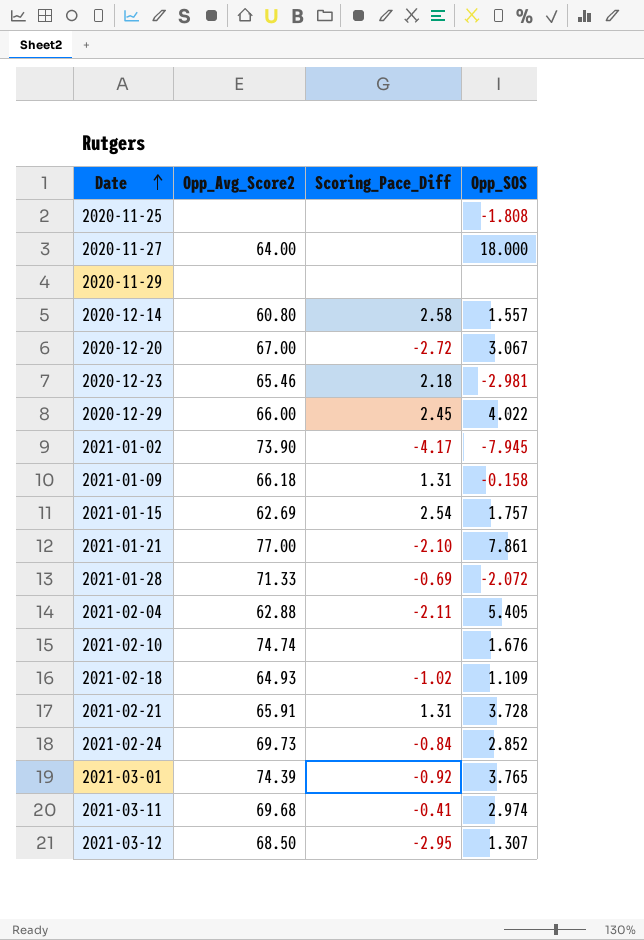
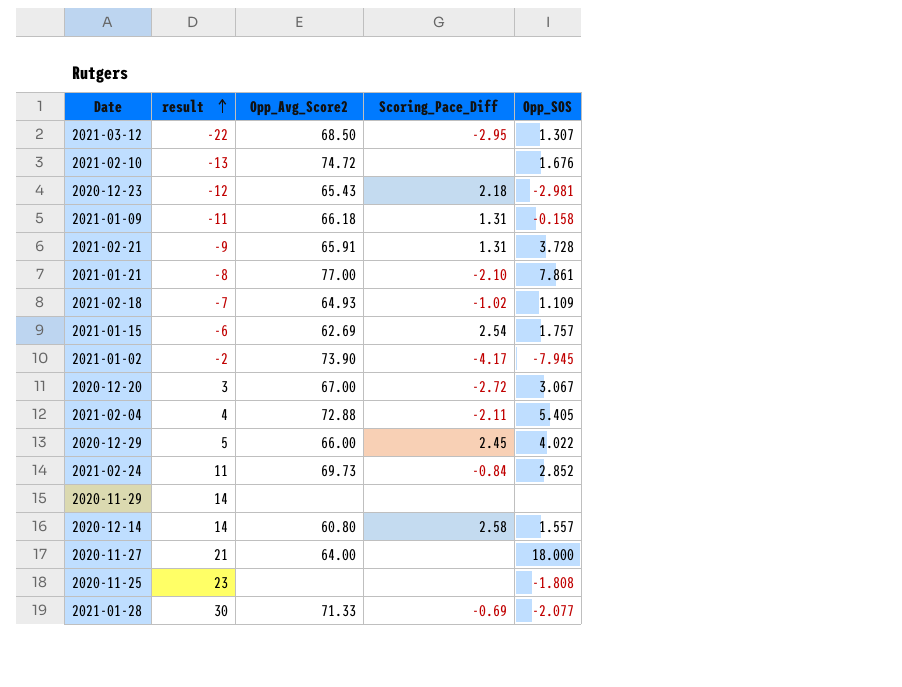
row order: Date ascending -> result ascending
column result | position: none -> 2
row 2021-03-01: 74.39 | -0.92 | 3.765 -> none
row 2021-03-11: 69.68 | -0.41 | 2.974 -> none
2021-02-10 | Opp_Avg_Score2: 74.74 -> 74.72
2020-12-23 | Opp_Avg_Score2: 65.46 -> 65.43
2021-02-04 | Opp_Avg_Score2: 62.88 -> 72.88
2021-01-28 | Opp_SOS: -2.072 -> -2.077

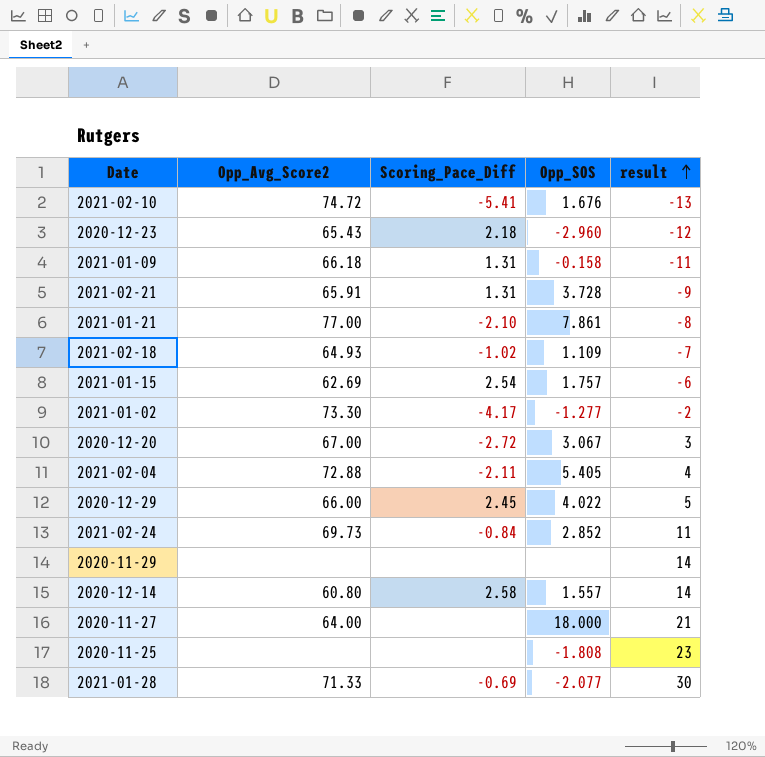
column result | position: 2 -> 5
row 2021-03-12: -22 | 68.50 | -2.95 | 1.307 -> none
2021-02-10 | Scoring_Pace_Diff: none -> -5.41
2020-12-23 | Opp_SOS: -2.981 -> -2.960
2021-01-02 | Opp_Avg_Score2: 73.90 -> 73.30
2021-01-02 | Opp_SOS: -7.945 -> -1.277

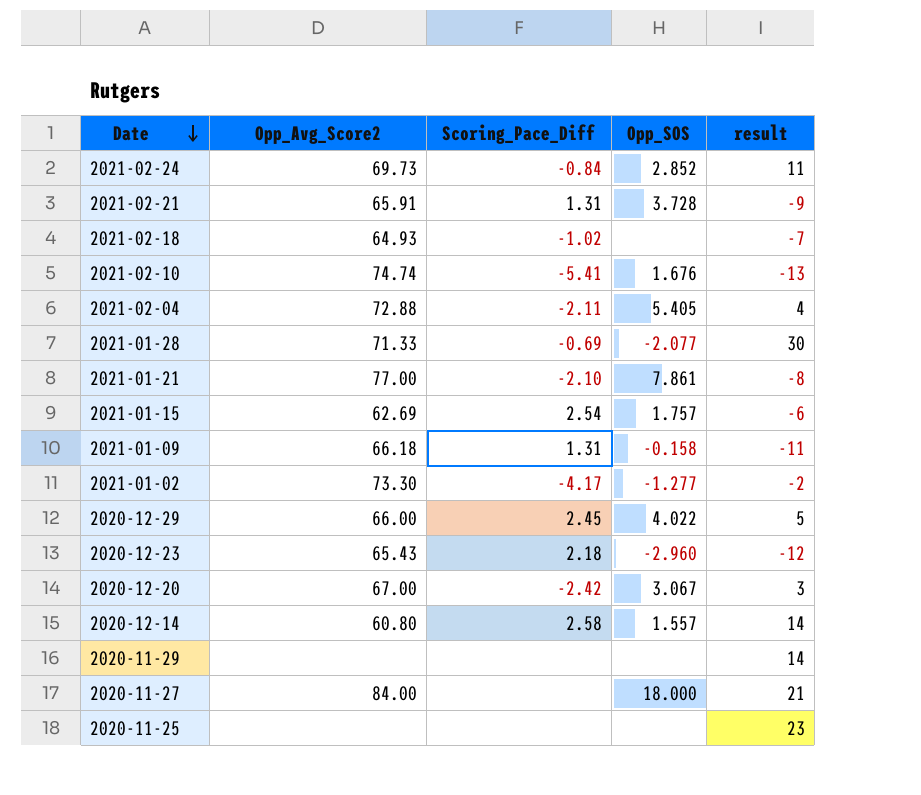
row order: result ascending -> Date descending
2021-02-18 | Opp_SOS: 1.109 -> none
2021-02-10 | Opp_Avg_Score2: 74.72 -> 74.74
2020-12-20 | Scoring_Pace_Diff: -2.72 -> -2.42
2020-11-27 | Opp_Avg_Score2: 64.00 -> 84.00
2020-11-25 | Opp_SOS: -1.808 -> none

